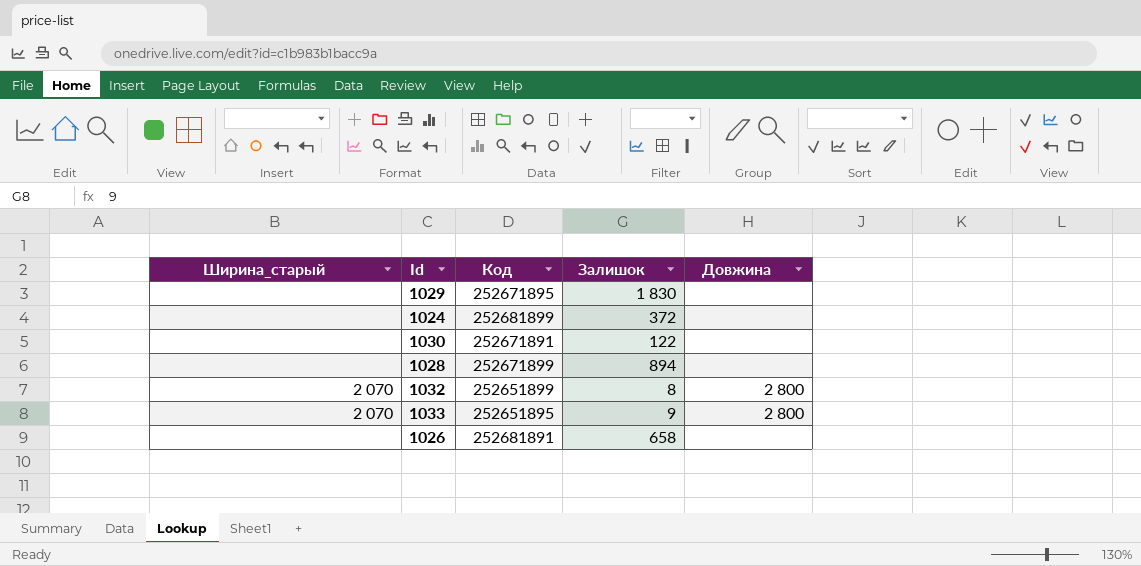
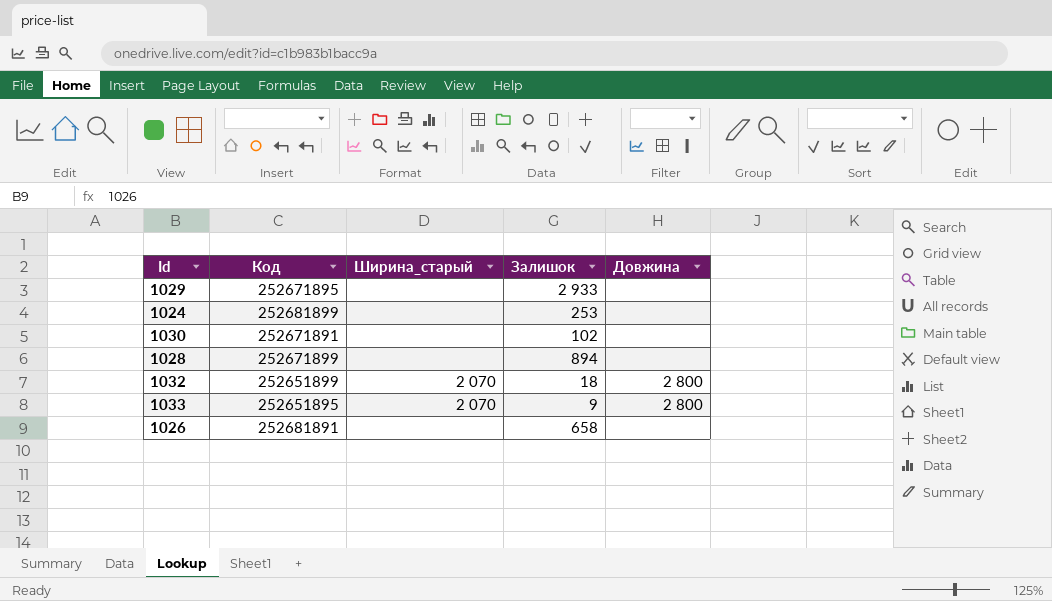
column Ширина_старый | position: 1 -> 3
1029 | Залишок: 1 830 -> 2 933
1024 | Залишок: 372 -> 253
1030 | Залишок: 122 -> 102
1032 | Залишок: 8 -> 18

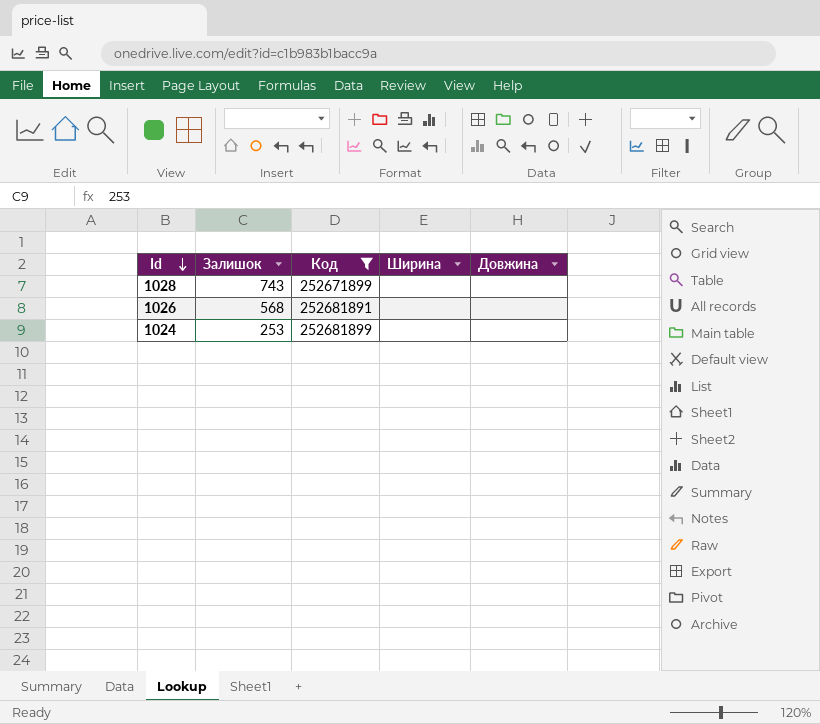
filter: none -> Код >= 252671899
row order: none -> Id descending
column Залишок | position: 4 -> 2
column name: Ширина_старый -> Ширина
1028 | Залишок: 894 -> 743
1026 | Залишок: 658 -> 568

